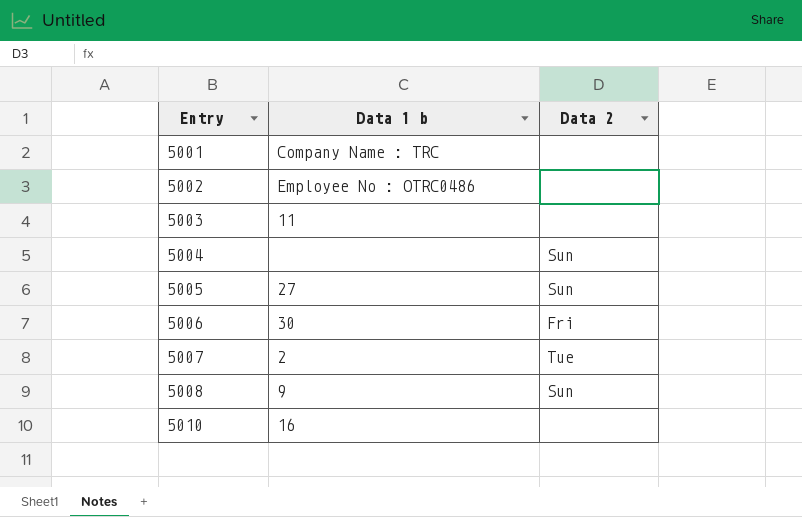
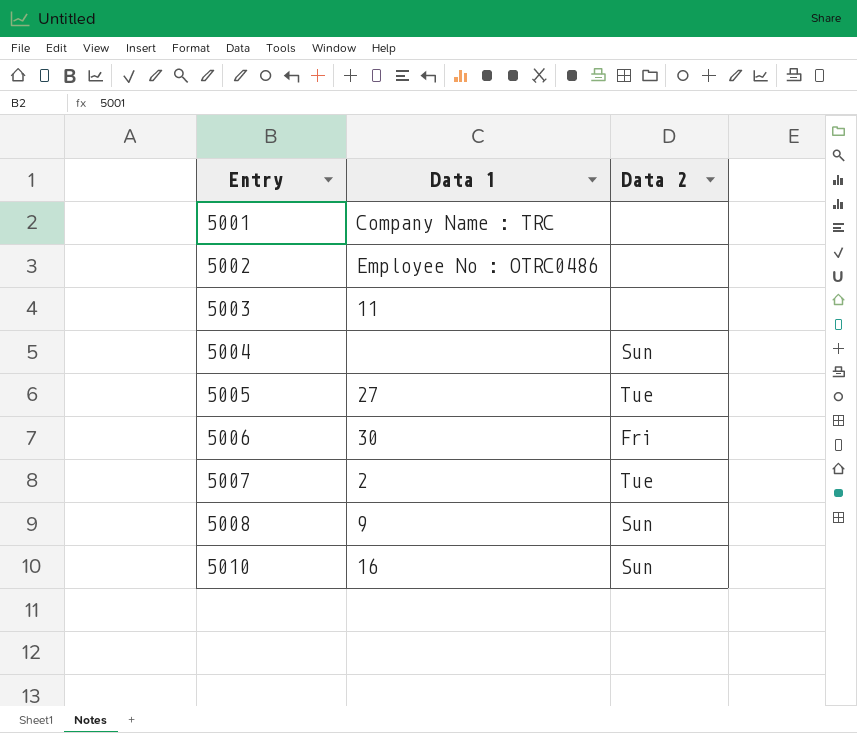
column name: Data 1 b -> Data 1
5005 | Data 2: Sun -> Tue
5010 | Data 2: none -> Sun

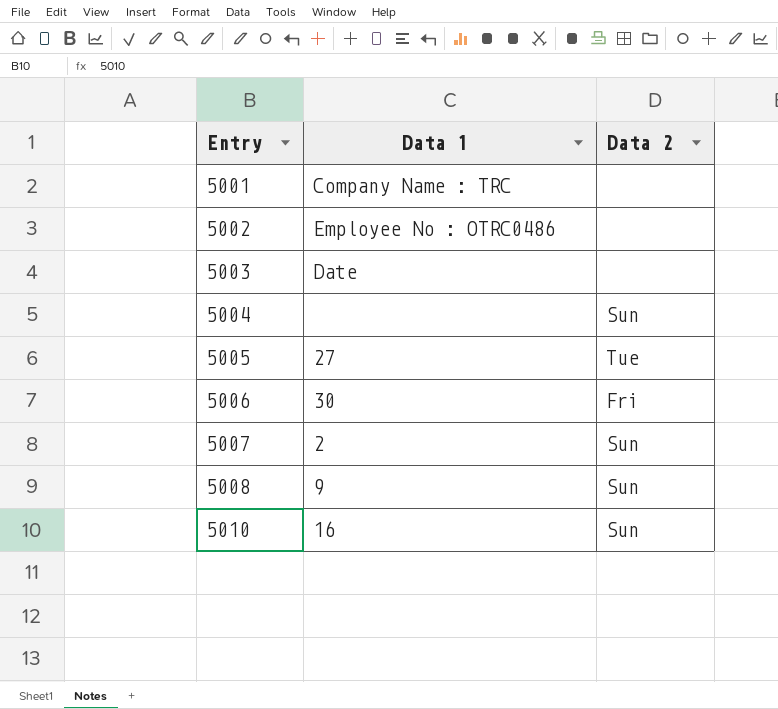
5003 | Data 1: 11 -> Date
5007 | Data 2: Tue -> Sun

